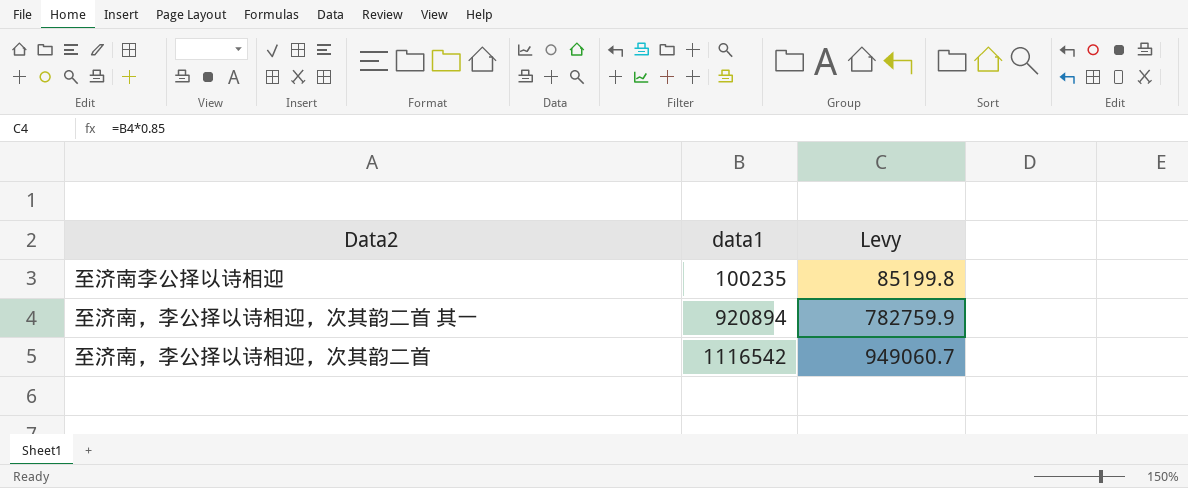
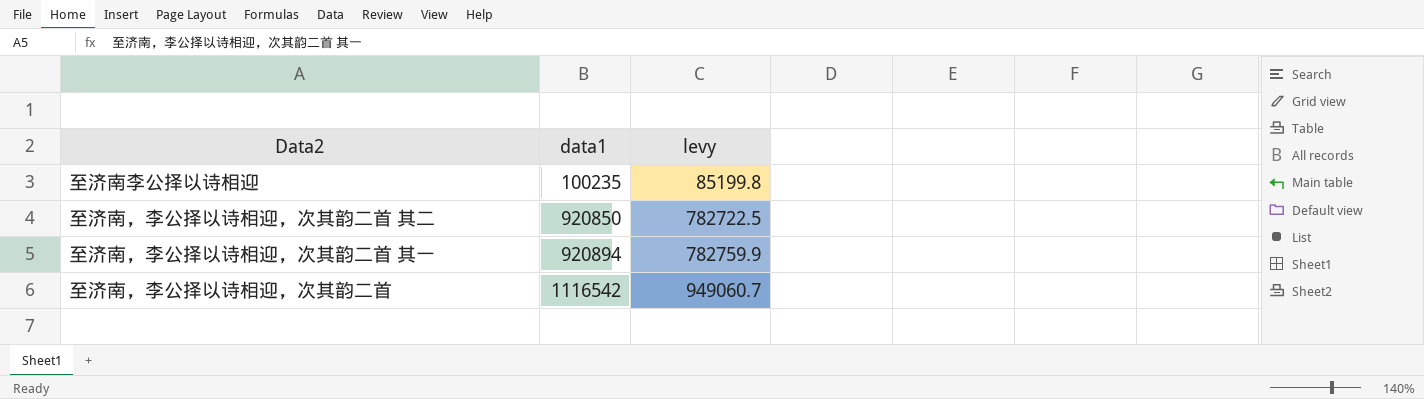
column name: Levy -> levy
row 至济南，李公择以诗相迎，次其韵二首 其二: none -> 920850 | 782722.5

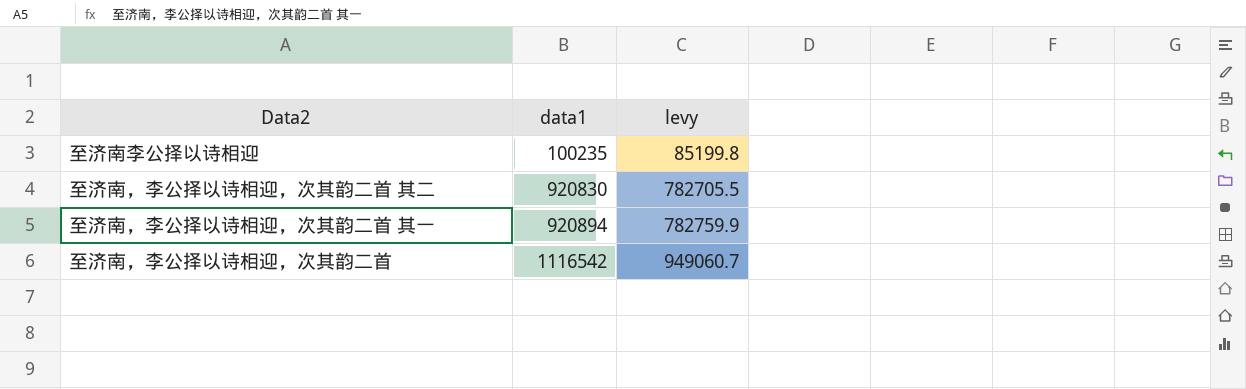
至济南，李公择以诗相迎，次其韵二首 其二 | data1: 920850 -> 920830
至济南，李公择以诗相迎，次其韵二首 其二 | levy: 782722.5 -> 782705.5

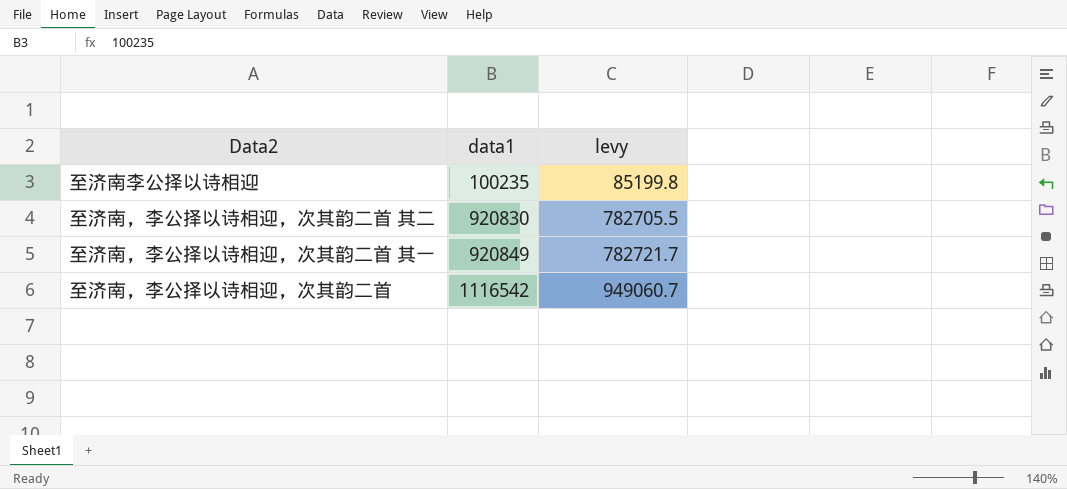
至济南，李公择以诗相迎，次其韵二首 其一 | data1: 920894 -> 920849
至济南，李公择以诗相迎，次其韵二首 其一 | levy: 782759.9 -> 782721.7

